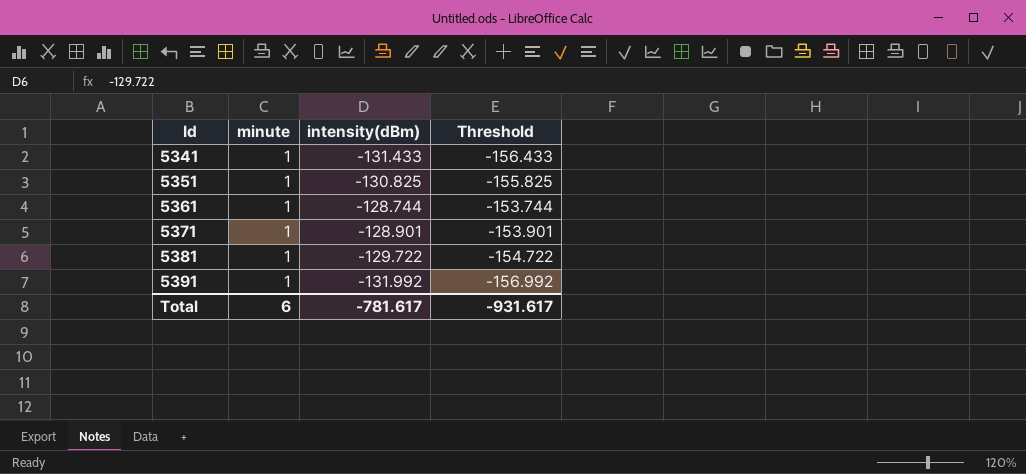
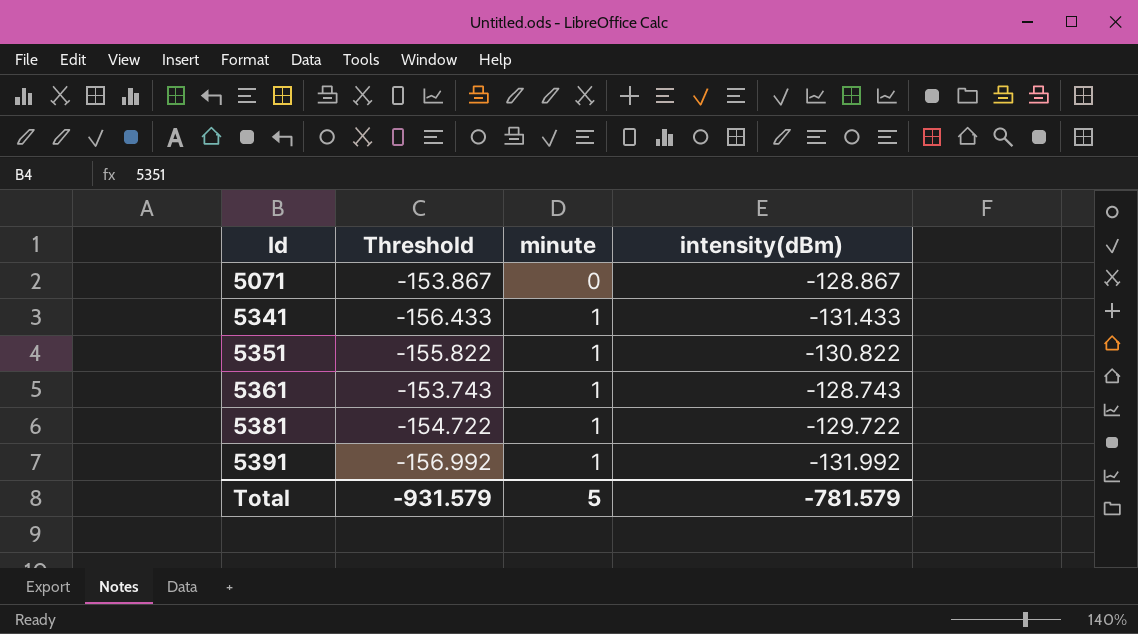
column Threshold | position: 4 -> 2
row 5371: 1 | -128.901 | -153.901 -> none
row 5071: none -> -153.867 | 0 | -128.867
5351 | Threshold: -155.825 -> -155.822
5351 | intensity(dBm): -130.825 -> -130.822
5361 | Threshold: -153.744 -> -153.743
5361 | intensity(dBm): -128.744 -> -128.743
Total | Threshold: -931.617 -> -931.579
Total | minute: 6 -> 5
Total | intensity(dBm): -781.617 -> -781.579

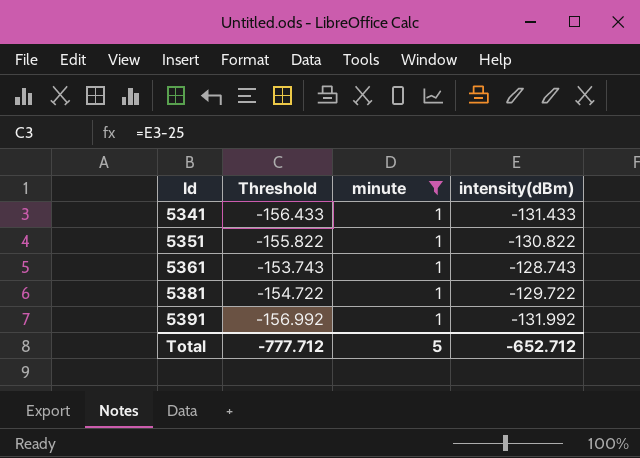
filter: none -> minute = 1
Total | Threshold: -931.579 -> -777.712
Total | intensity(dBm): -781.579 -> -652.712

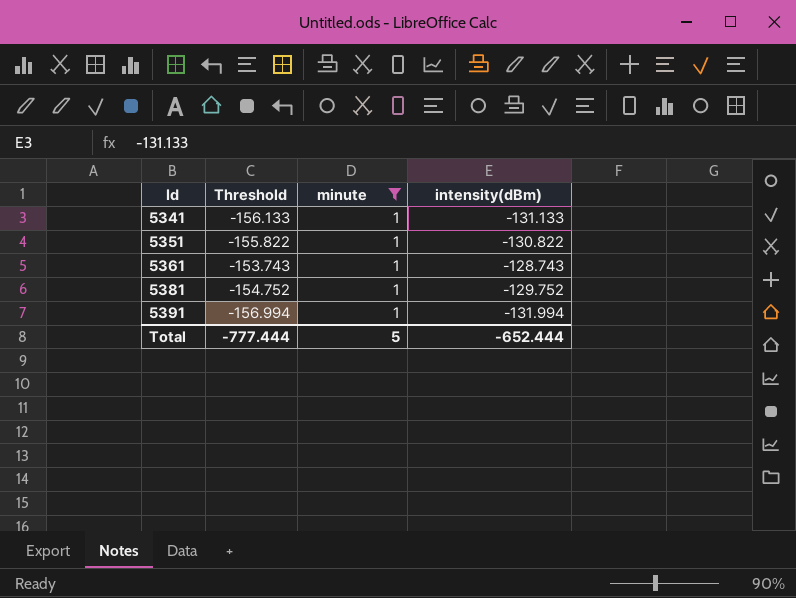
5341 | Threshold: -156.433 -> -156.133
5341 | intensity(dBm): -131.433 -> -131.133
5381 | Threshold: -154.722 -> -154.752
5381 | intensity(dBm): -129.722 -> -129.752
5391 | Threshold: -156.992 -> -156.994
5391 | intensity(dBm): -131.992 -> -131.994
Total | Threshold: -777.712 -> -777.444
Total | intensity(dBm): -652.712 -> -652.444

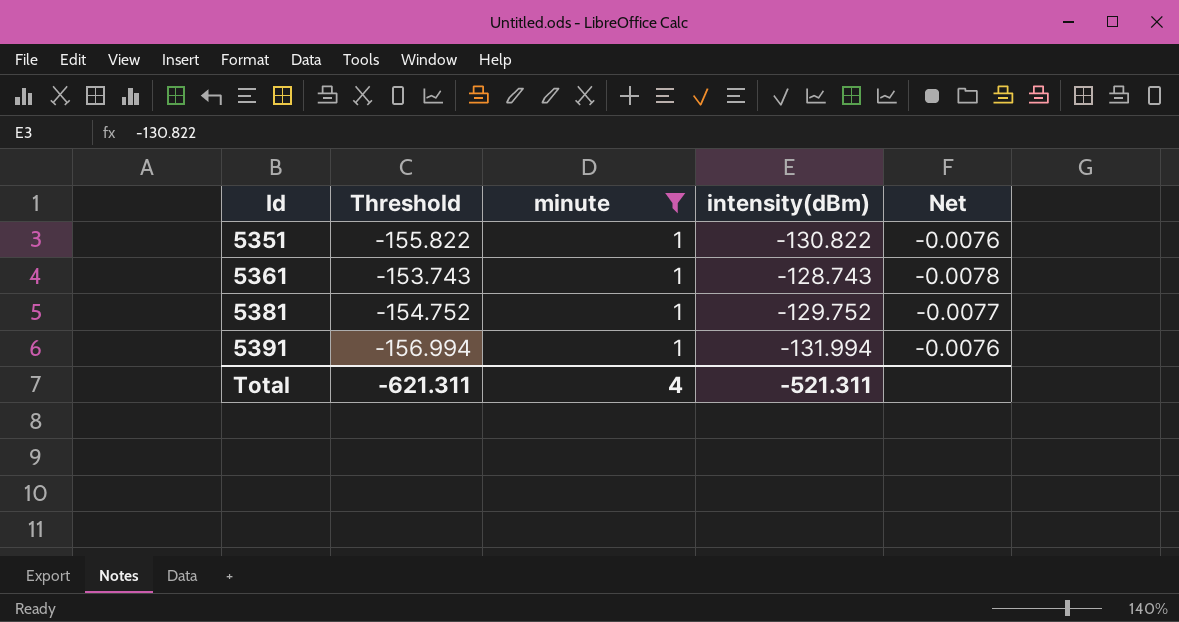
column Net | formula: none -> [minute] / [intensity(dBm)]
row 5341: -156.133 | 1 | -131.133 -> none
Total | Threshold: -777.444 -> -621.311
Total | minute: 5 -> 4
Total | intensity(dBm): -652.444 -> -521.311

